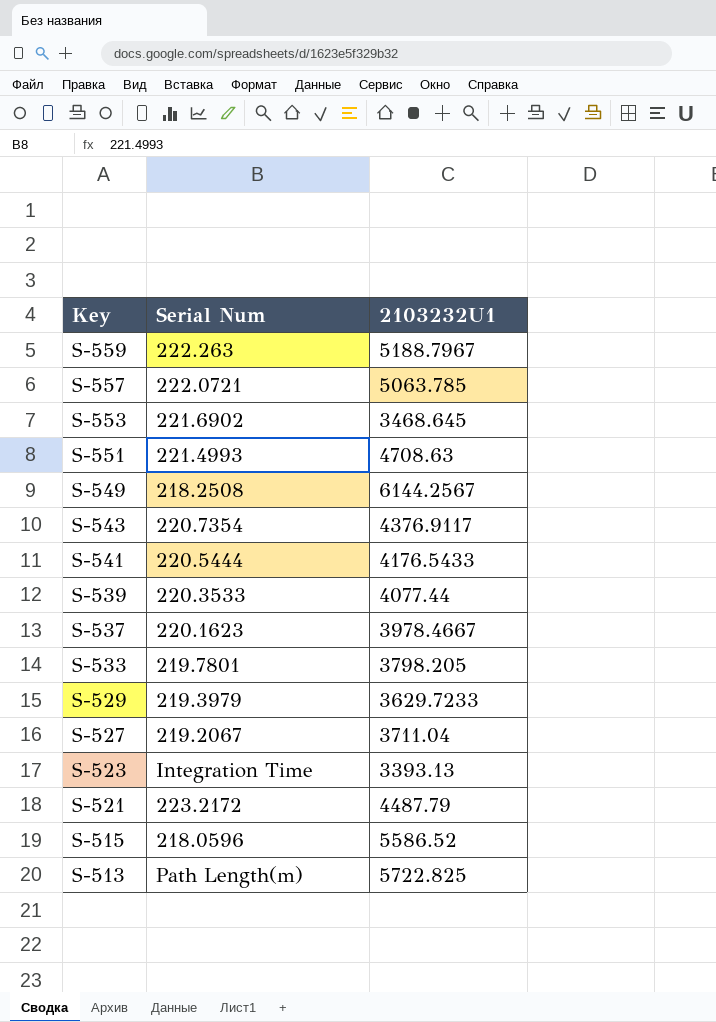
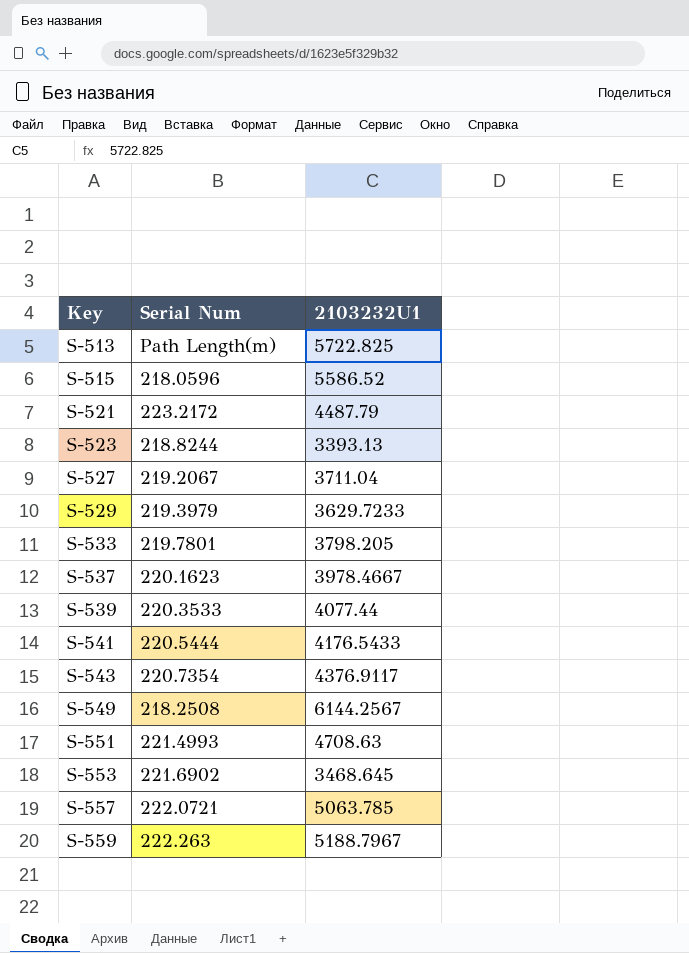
row order: Key descending -> Key ascending
S-523 | Serial Num: Integration Time -> 218.8244

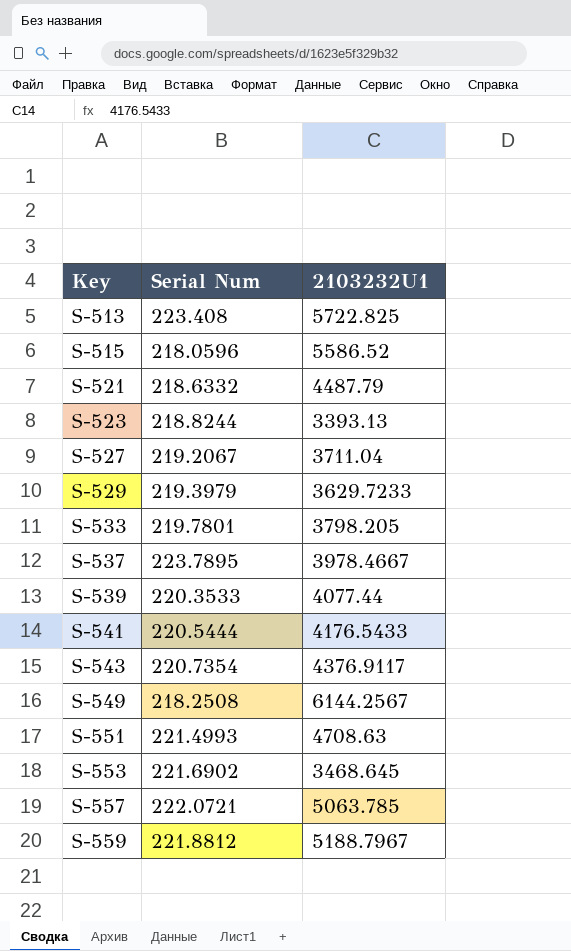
S-513 | Serial Num: Path Length(m) -> 223.408
S-521 | Serial Num: 223.2172 -> 218.6332
S-537 | Serial Num: 220.1623 -> 223.7895
S-559 | Serial Num: 222.263 -> 221.8812

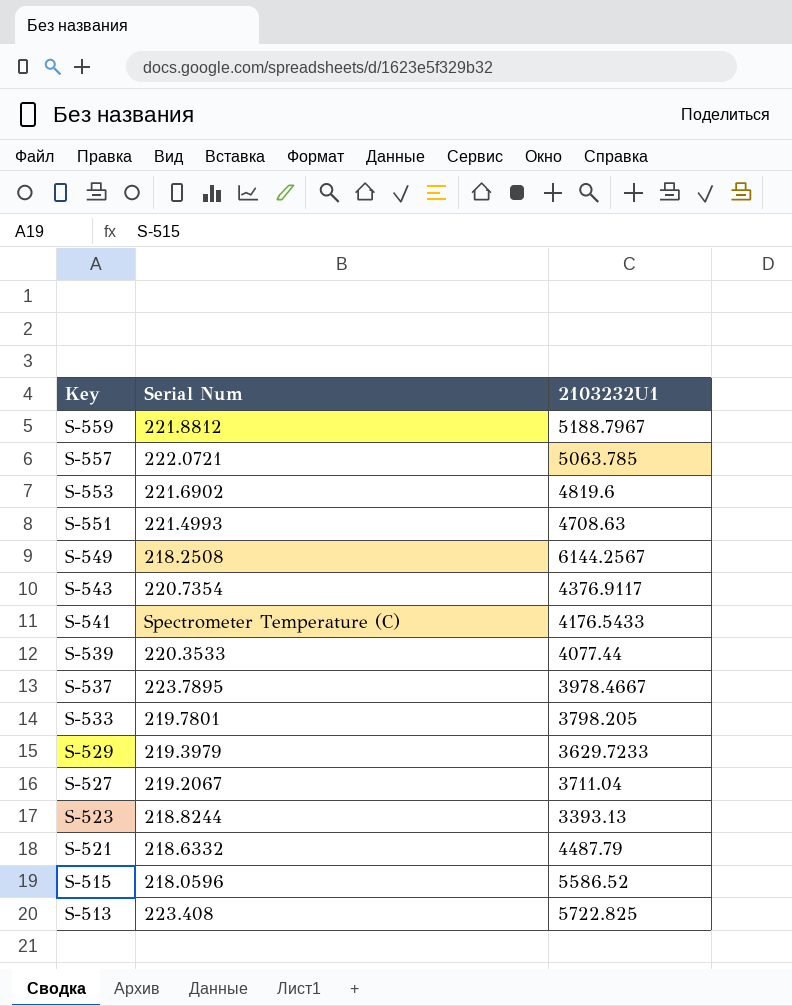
row order: Key ascending -> Key descending
S-553 | 2103232U1: 3468.645 -> 4819.6
S-541 | Serial Num: 220.5444 -> Spectrometer Temperature (C)

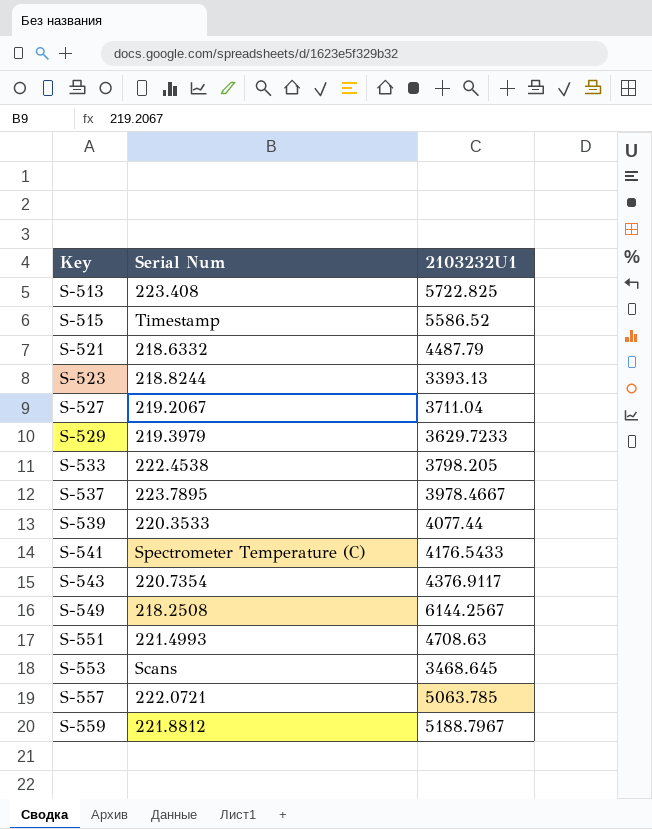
row order: Key descending -> Key ascending
S-515 | Serial Num: 218.0596 -> Timestamp
S-533 | Serial Num: 219.7801 -> 222.4538
S-553 | Serial Num: 221.6902 -> Scans
S-553 | 2103232U1: 4819.6 -> 3468.645

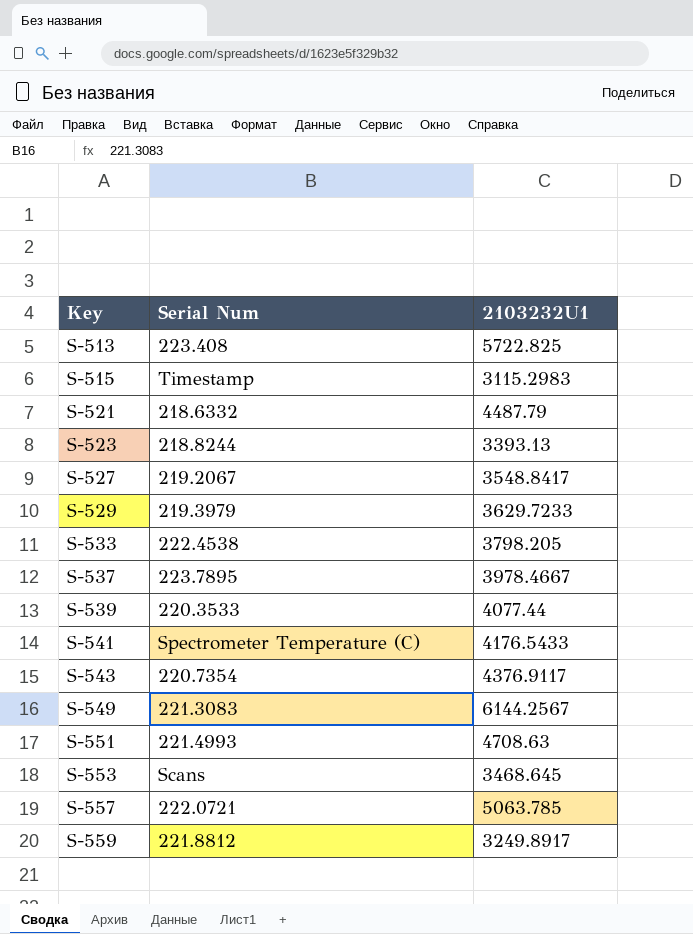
S-515 | 2103232U1: 5586.52 -> 3115.2983
S-527 | 2103232U1: 3711.04 -> 3548.8417
S-549 | Serial Num: 218.2508 -> 221.3083
S-559 | 2103232U1: 5188.7967 -> 3249.8917

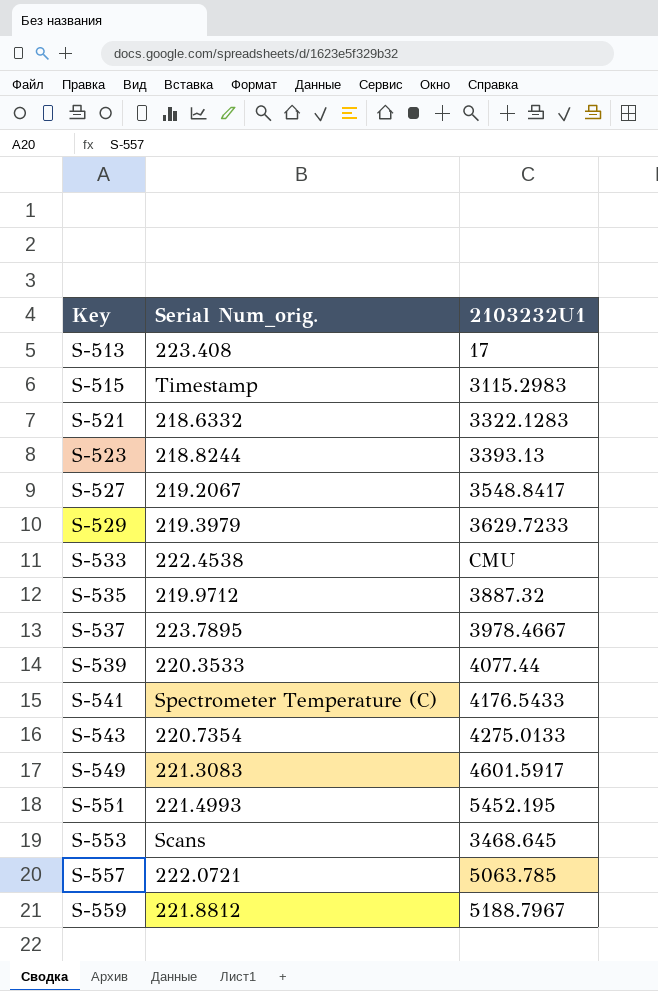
column name: Serial Num -> Serial Num_orig.
S-513 | 2103232U1: 5722.825 -> 17
S-521 | 2103232U1: 4487.79 -> 3322.1283
S-533 | 2103232U1: 3798.205 -> CMU
row S-535: none -> 219.9712 | 3887.32
S-543 | 2103232U1: 4376.9117 -> 4275.0133
S-549 | 2103232U1: 6144.2567 -> 4601.5917
S-551 | 2103232U1: 4708.63 -> 5452.195
S-559 | 2103232U1: 3249.8917 -> 5188.7967

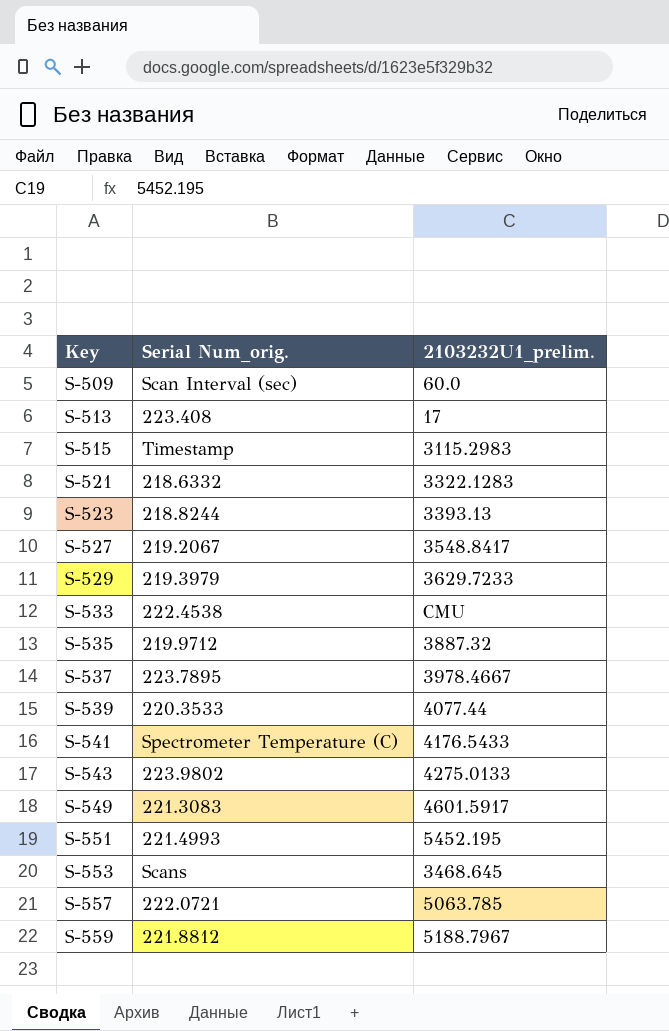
column name: 2103232U1 -> 2103232U1_prelim.
row S-509: none -> Scan Interval (sec) | 60.0
S-543 | Serial Num_orig.: 220.7354 -> 223.9802

